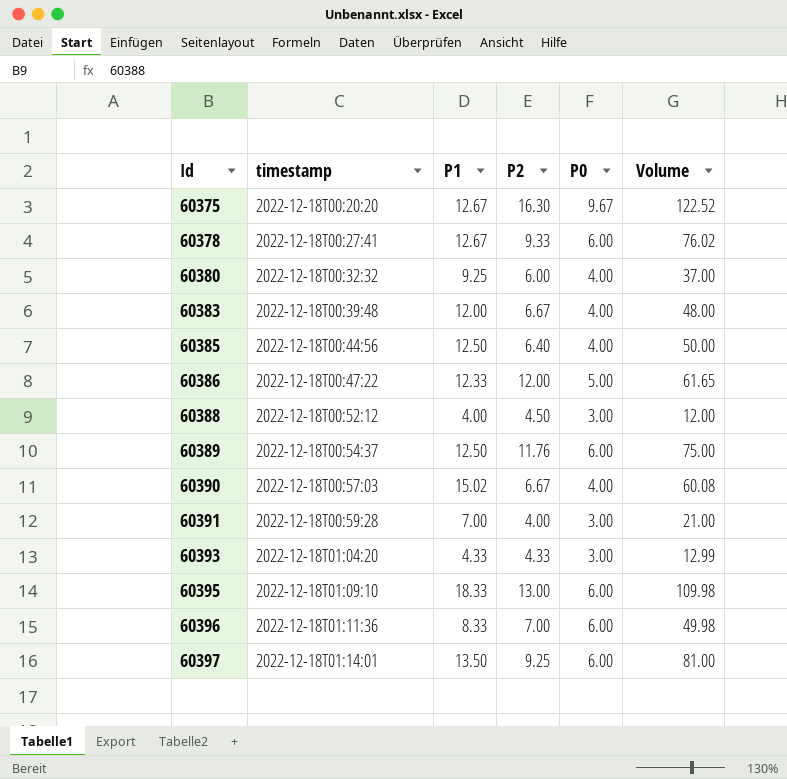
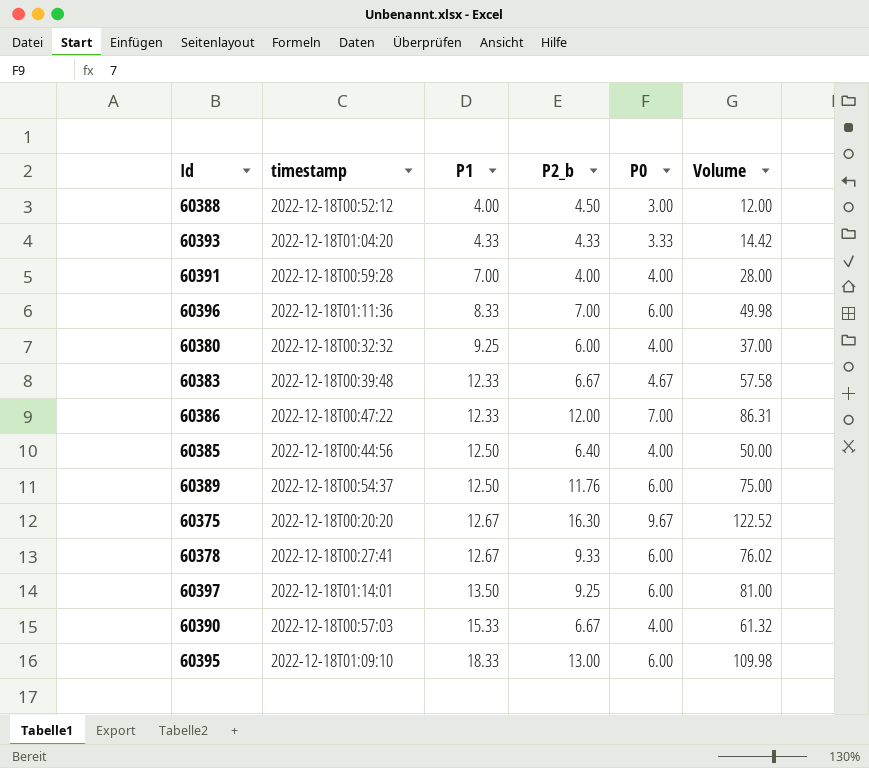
row order: Id ascending -> P1 ascending
column name: P2 -> P2_b
60393 | P0: 3.00 -> 3.33
60393 | Volume: 12.99 -> 14.42
60391 | P0: 3.00 -> 4.00
60391 | Volume: 21.00 -> 28.00
60383 | P1: 12.00 -> 12.33
60383 | P0: 4.00 -> 4.67
60383 | Volume: 48.00 -> 57.58
60386 | P0: 5.00 -> 7.00
60386 | Volume: 61.65 -> 86.31
60390 | P1: 15.02 -> 15.33
60390 | Volume: 60.08 -> 61.32

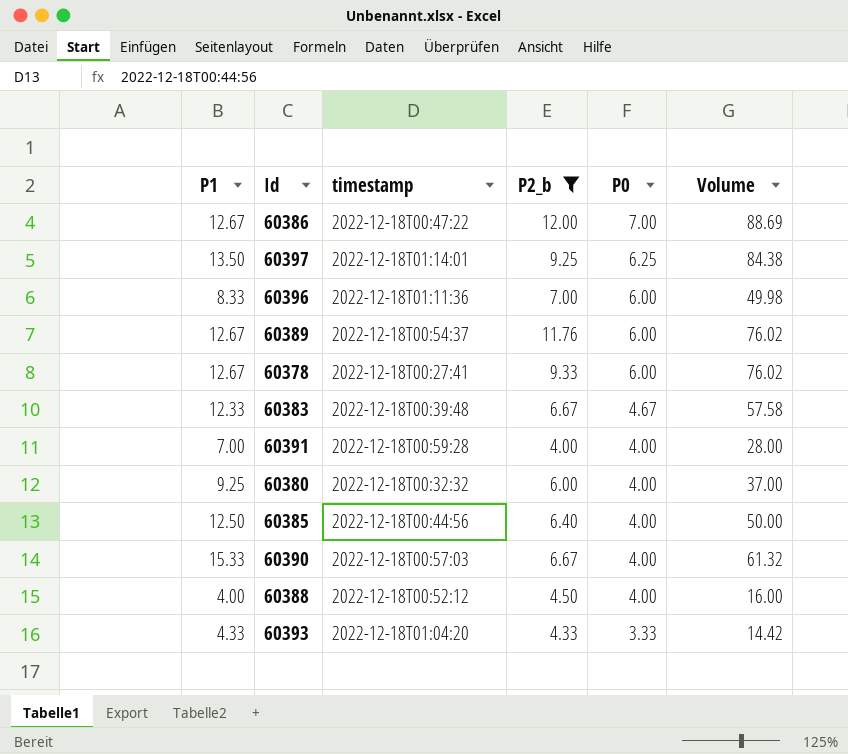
filter: none -> P2_b <= 12.00
row order: P1 ascending -> P0 descending
column P1 | position: 3 -> 1
60386 | P1: 12.33 -> 12.67
60386 | Volume: 86.31 -> 88.69
60397 | P0: 6.00 -> 6.25
60397 | Volume: 81.00 -> 84.38
60389 | P1: 12.50 -> 12.67
60389 | Volume: 75.00 -> 76.02
60388 | P0: 3.00 -> 4.00
60388 | Volume: 12.00 -> 16.00

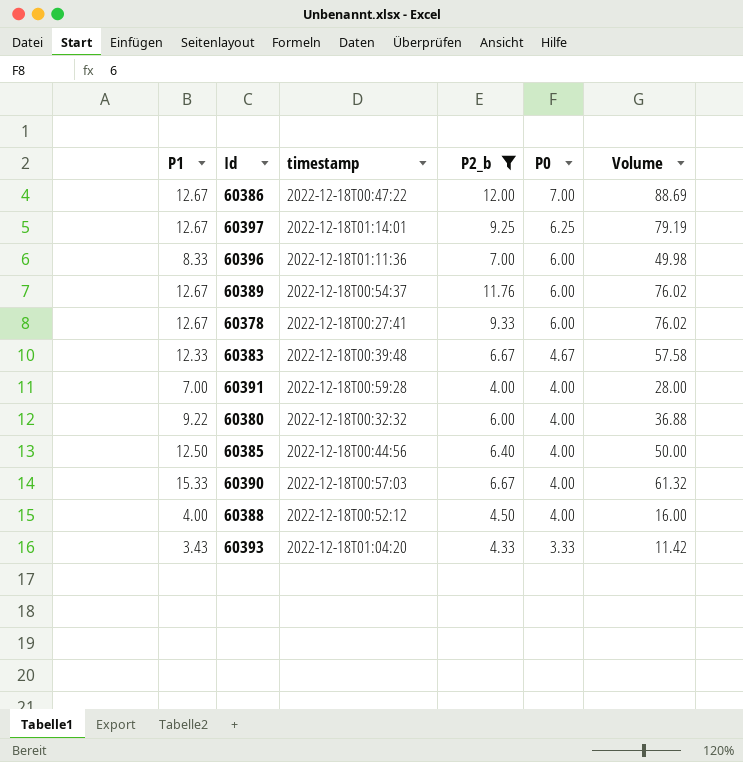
60397 | P1: 13.50 -> 12.67
60397 | Volume: 84.38 -> 79.19
60380 | P1: 9.25 -> 9.22
60380 | Volume: 37.00 -> 36.88
60393 | P1: 4.33 -> 3.43
60393 | Volume: 14.42 -> 11.42

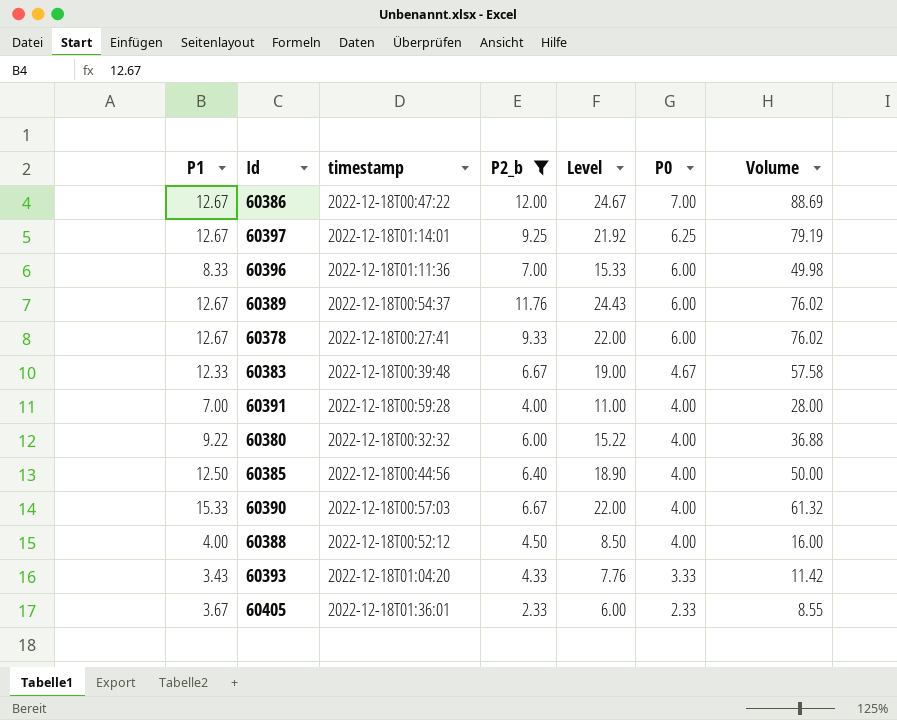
column Level | formula: none -> [P1] + [P2_b]
row 60405: none -> 3.67 | 2022-12-18T01:36:01 | 2.33 | 6.00 | 2.33 | 8.55

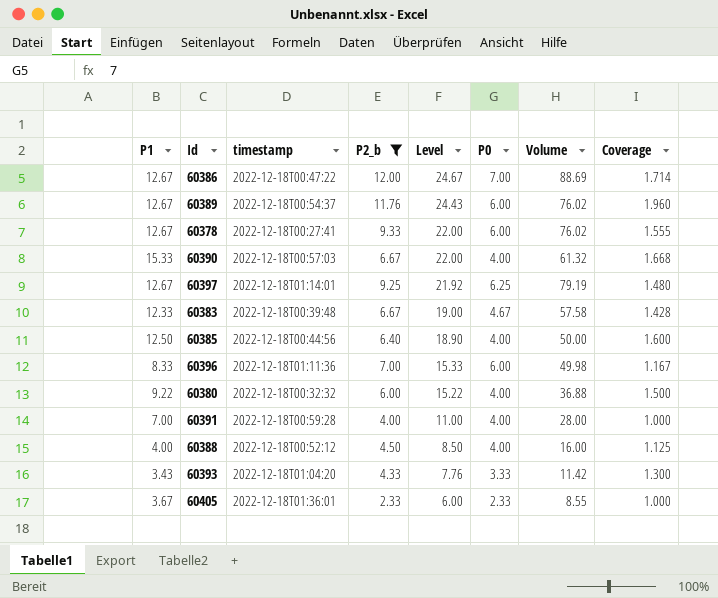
row order: P0 descending -> Level descending
column Coverage | formula: none -> [P2_b] / [P0]

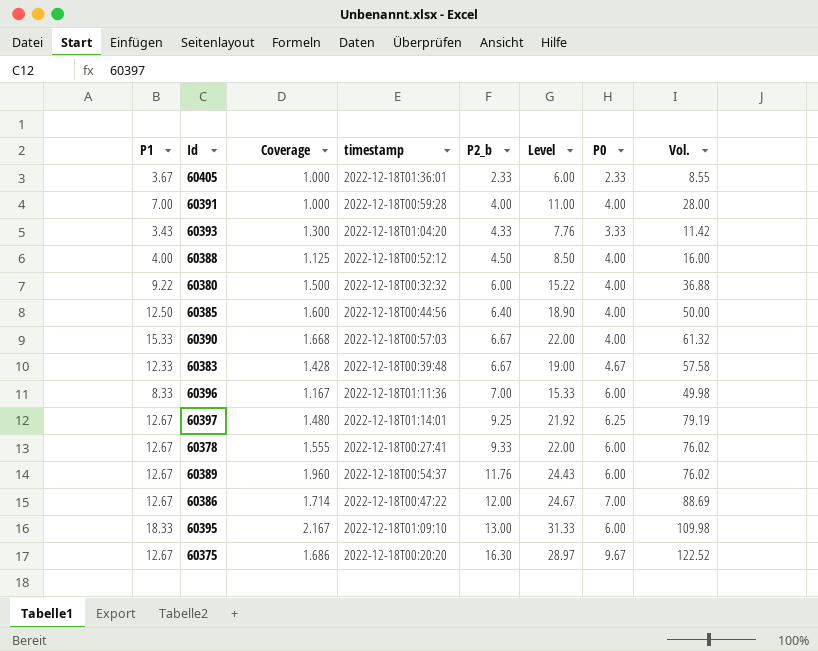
filter: P2_b <= 12.00 -> none
row order: Level descending -> P2_b ascending
column Coverage | position: 8 -> 3
column name: Volume -> Vol.

